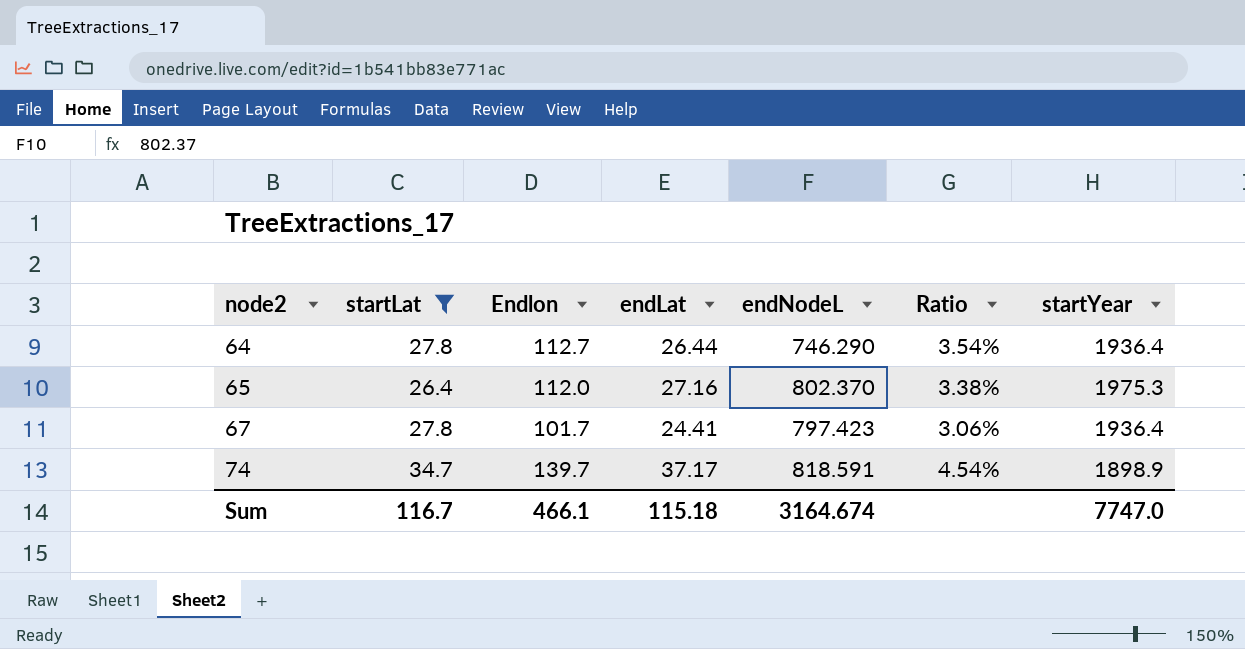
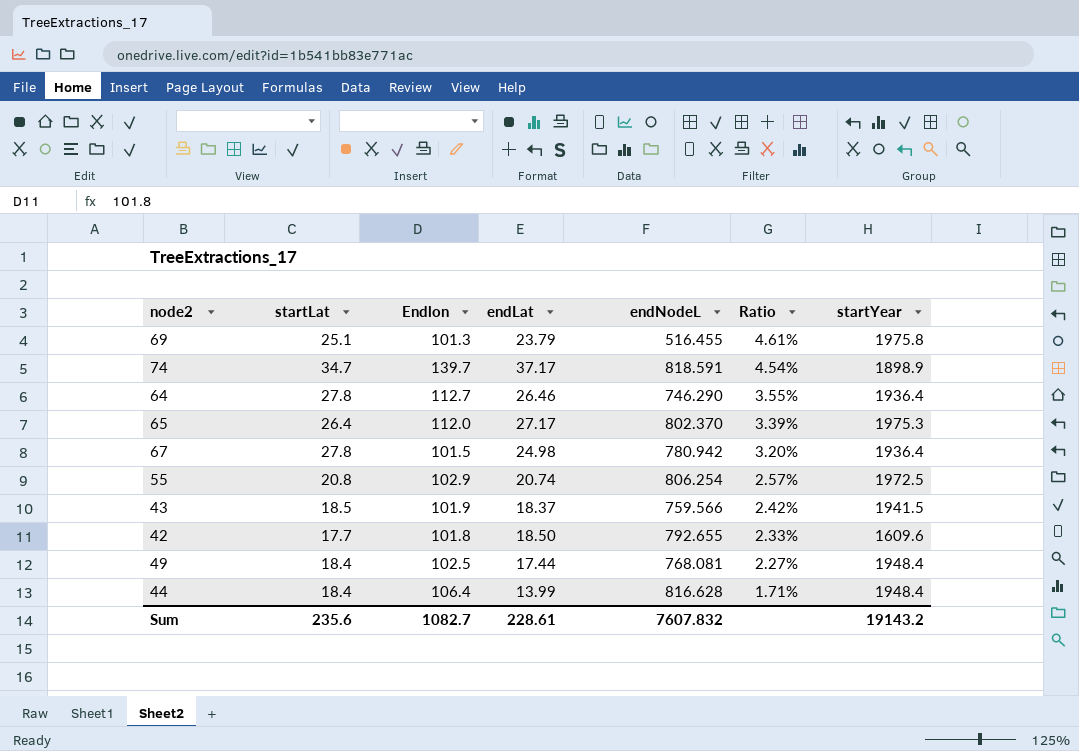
filter: startLat >= 26.4 -> none
row order: node2 ascending -> Ratio descending
64 | endLat: 26.44 -> 26.46
64 | Ratio: 3.54% -> 3.55%
65 | endLat: 27.16 -> 27.17
65 | Ratio: 3.38% -> 3.39%
67 | Endlon: 101.7 -> 101.5
67 | endLat: 24.41 -> 24.98
67 | endNodeL: 797.423 -> 780.942
67 | Ratio: 3.06% -> 3.20%
Sum | startLat: 116.7 -> 235.6
Sum | Endlon: 466.1 -> 1082.7
Sum | endLat: 115.18 -> 228.61
Sum | endNodeL: 3164.674 -> 7607.832
Sum | startYear: 7747.0 -> 19143.2

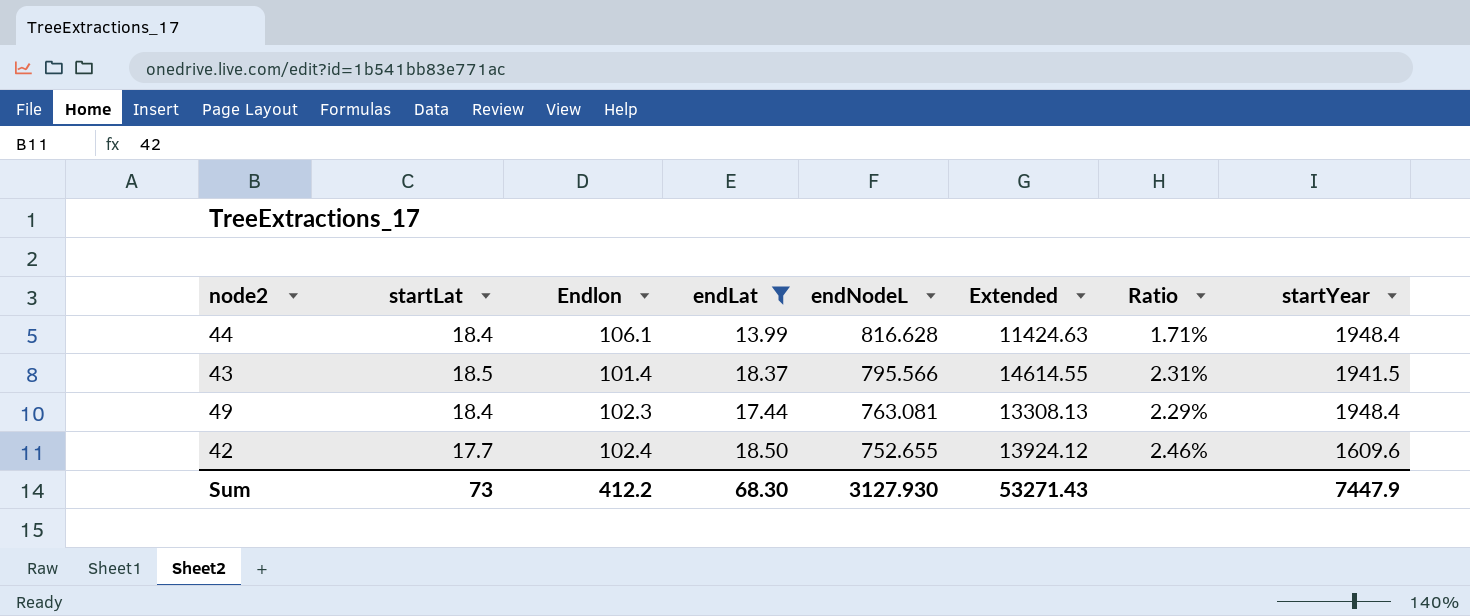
filter: none -> endLat <= 18.50
row order: Ratio descending -> endNodeL descending
column Extended | formula: none -> [endLat] * [endNodeL]
44 | Endlon: 106.4 -> 106.1
43 | Endlon: 101.9 -> 101.4
43 | endNodeL: 759.566 -> 795.566
43 | Ratio: 2.42% -> 2.31%
49 | Endlon: 102.5 -> 102.3
49 | endNodeL: 768.081 -> 763.081
49 | Ratio: 2.27% -> 2.29%
42 | Endlon: 101.8 -> 102.4
42 | endNodeL: 792.655 -> 752.655
42 | Ratio: 2.33% -> 2.46%
Sum | startLat: 235.6 -> 73
Sum | Endlon: 1082.7 -> 412.2
Sum | endLat: 228.61 -> 68.30
Sum | endNodeL: 7607.832 -> 3127.930
Sum | startYear: 19143.2 -> 7447.9

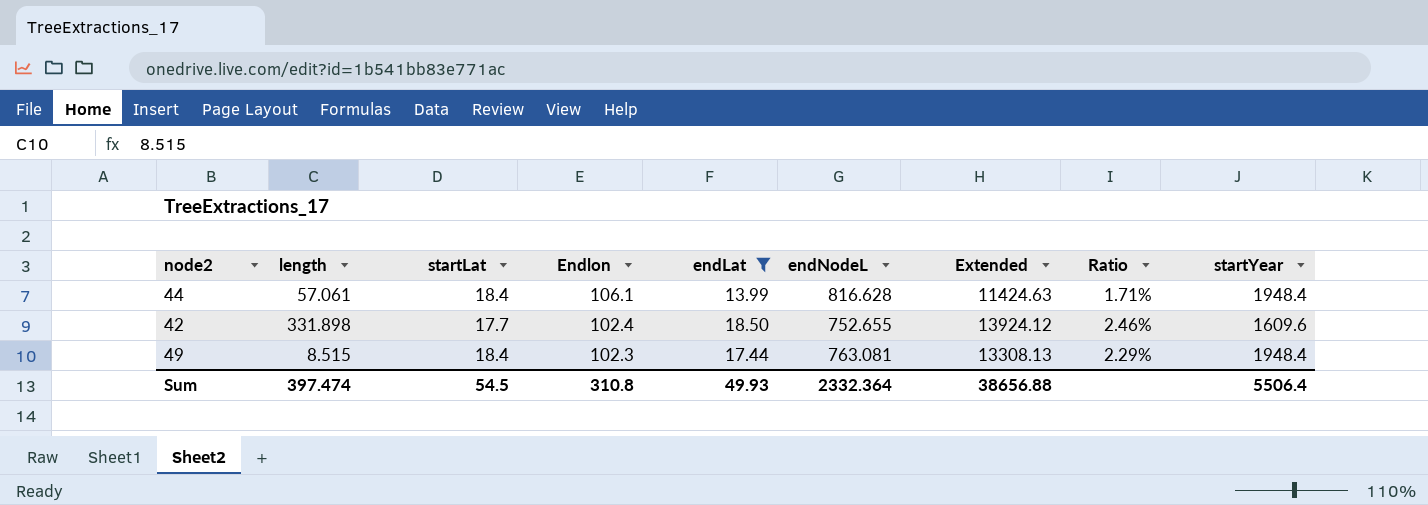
row order: endNodeL descending -> Endlon descending
column length | position: none -> 2
row 43: 18.5 | 101.4 | 18.37 | 795.566 | 14614.55 | 2.31% | 1941.5 -> none
Sum | startLat: 73 -> 54.5
Sum | Endlon: 412.2 -> 310.8
Sum | endLat: 68.30 -> 49.93
Sum | endNodeL: 3127.930 -> 2332.364
Sum | Extended: 53271.43 -> 38656.88
Sum | startYear: 7447.9 -> 5506.4

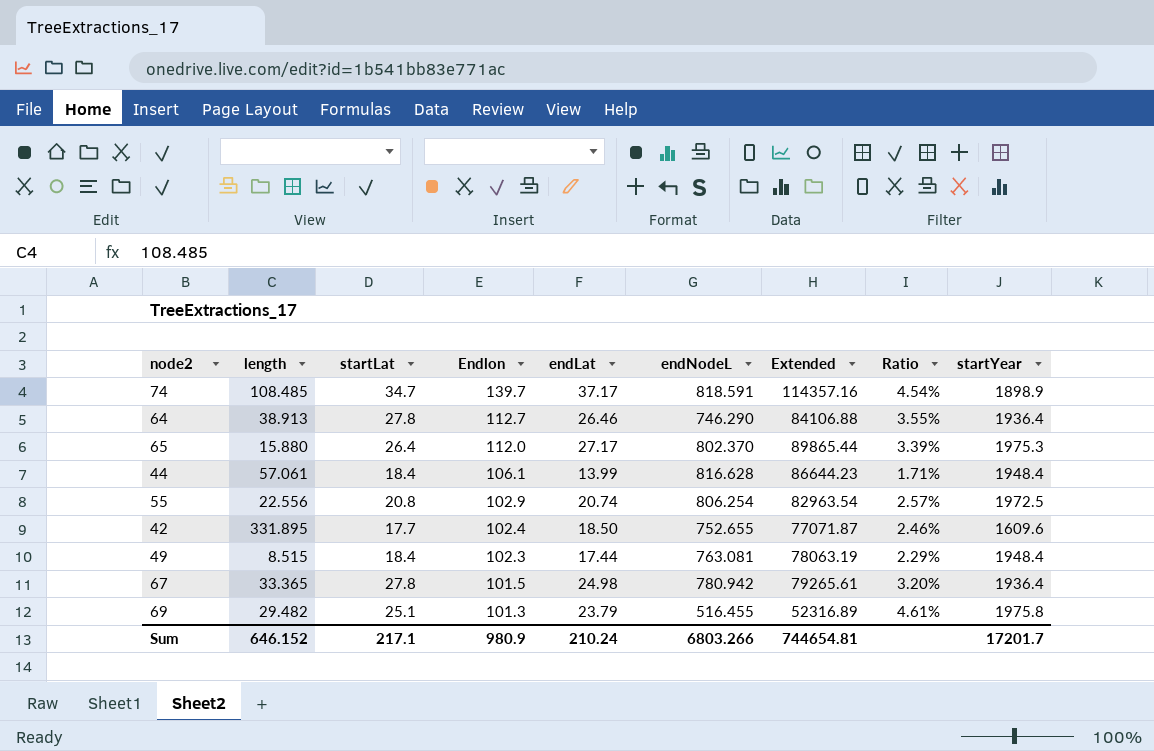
filter: endLat <= 18.50 -> none
column Extended | formula: [endLat] * [endNodeL] -> [Endlon] * [endNodeL]
42 | length: 331.898 -> 331.895
Sum | length: 397.474 -> 646.152
Sum | startLat: 54.5 -> 217.1
Sum | Endlon: 310.8 -> 980.9
Sum | endLat: 49.93 -> 210.24
Sum | endNodeL: 2332.364 -> 6803.266
Sum | Extended: 38656.88 -> 744654.81
Sum | startYear: 5506.4 -> 17201.7

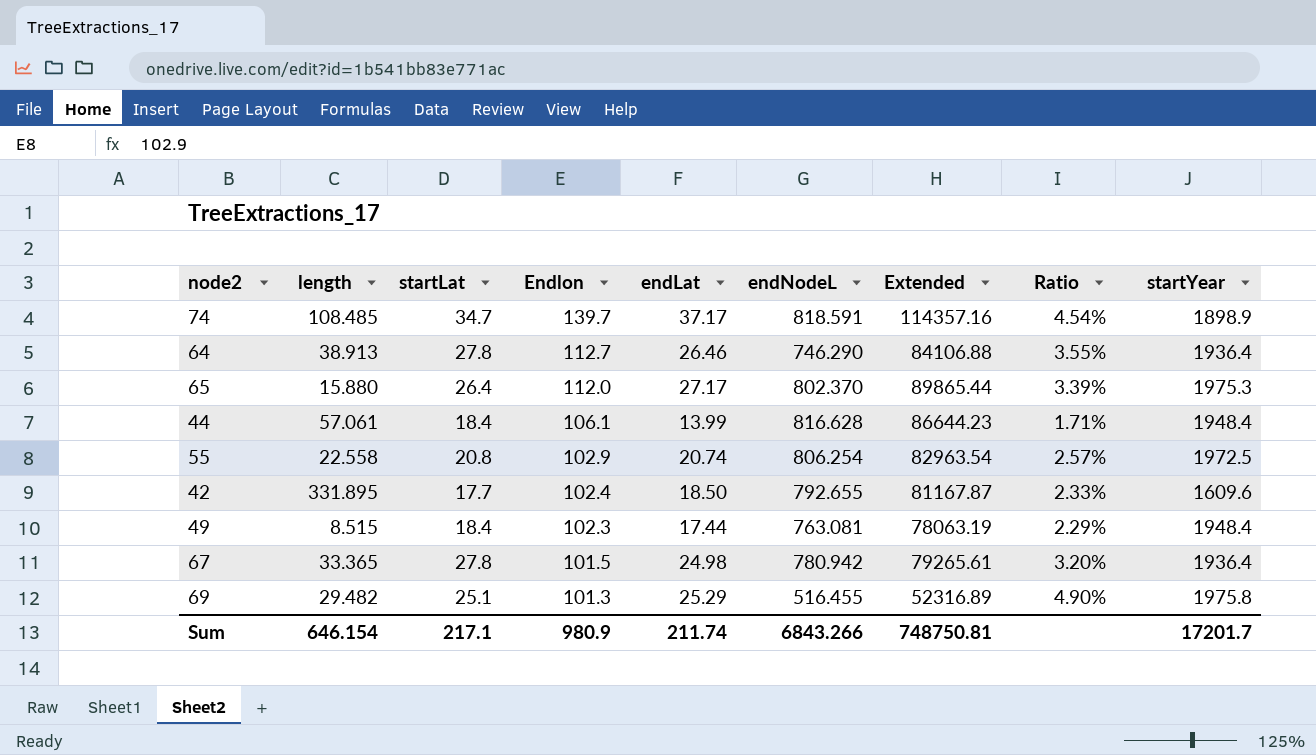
55 | length: 22.556 -> 22.558
42 | endNodeL: 752.655 -> 792.655
42 | Extended: 77071.87 -> 81167.87
42 | Ratio: 2.46% -> 2.33%
69 | endLat: 23.79 -> 25.29
69 | Ratio: 4.61% -> 4.90%
Sum | length: 646.152 -> 646.154
Sum | endLat: 210.24 -> 211.74
Sum | endNodeL: 6803.266 -> 6843.266
Sum | Extended: 744654.81 -> 748750.81

